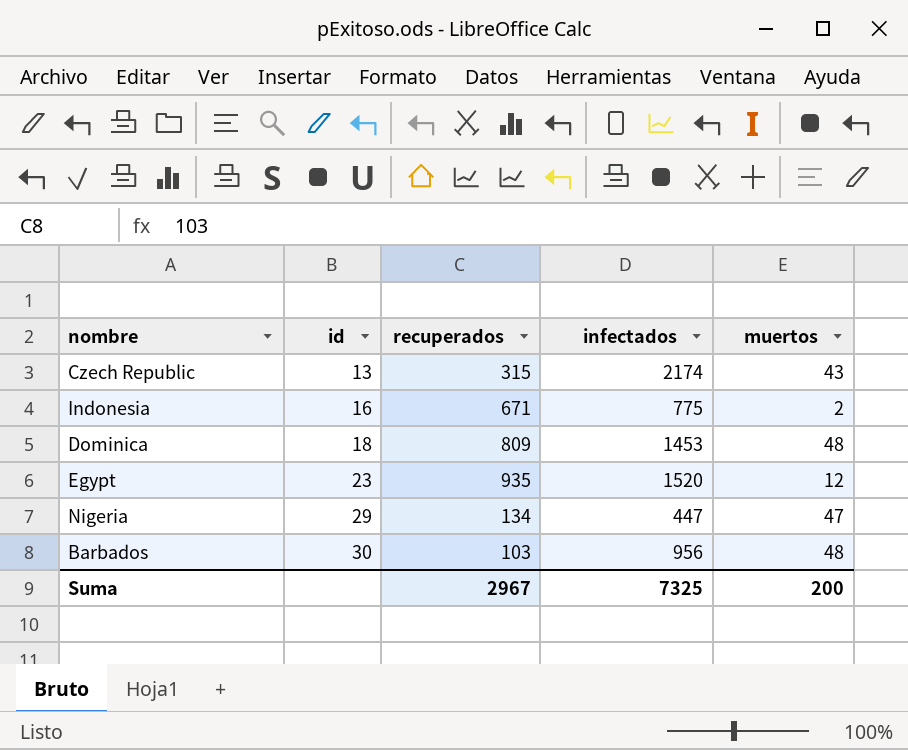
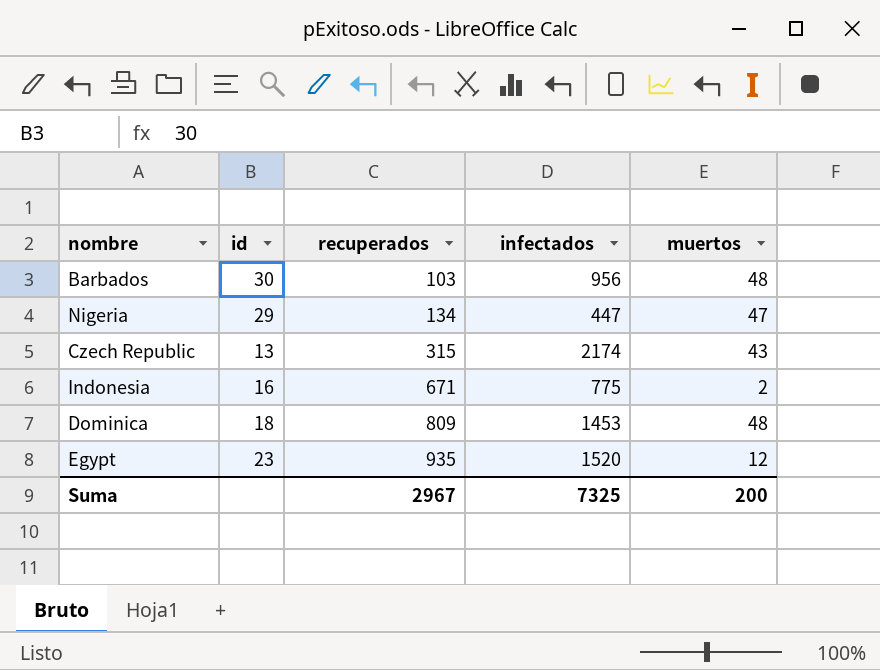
row order: id ascending -> recuperados ascending

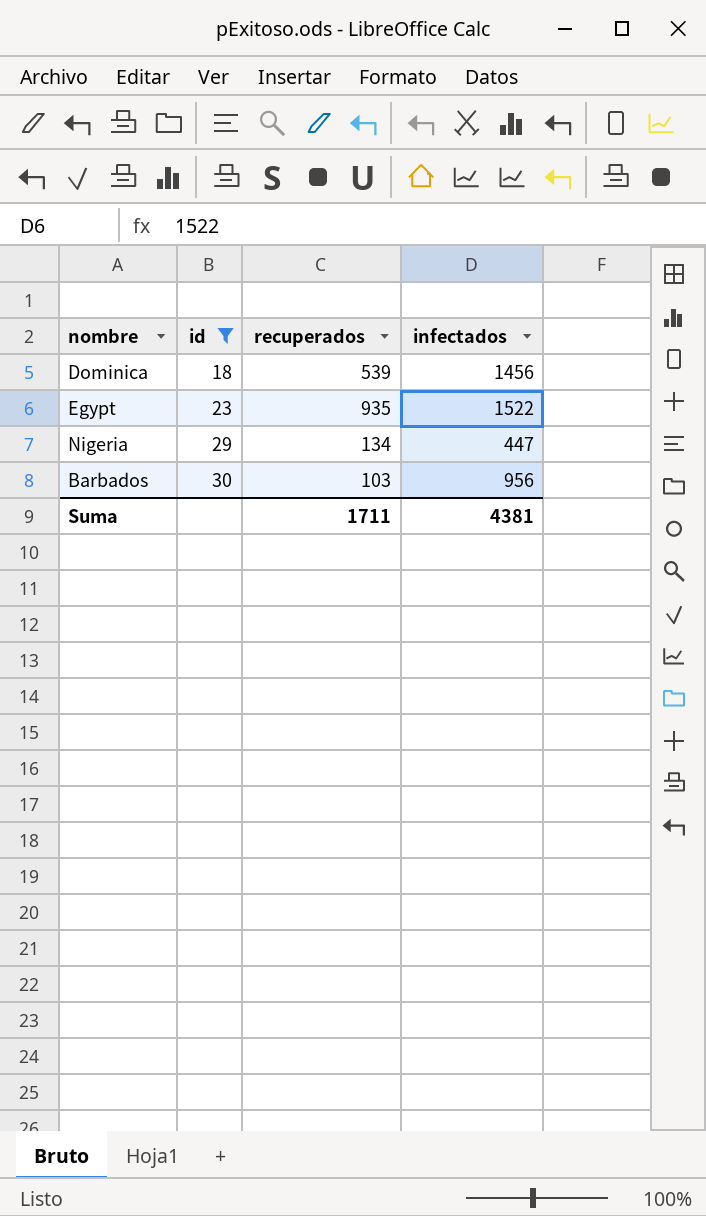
filter: none -> id >= 18
row order: recuperados ascending -> id ascending
column muertos | position: 5 -> none
Dominica | recuperados: 809 -> 539
Dominica | infectados: 1453 -> 1456
Egypt | infectados: 1520 -> 1522
Suma | recuperados: 2967 -> 1711
Suma | infectados: 7325 -> 4381

